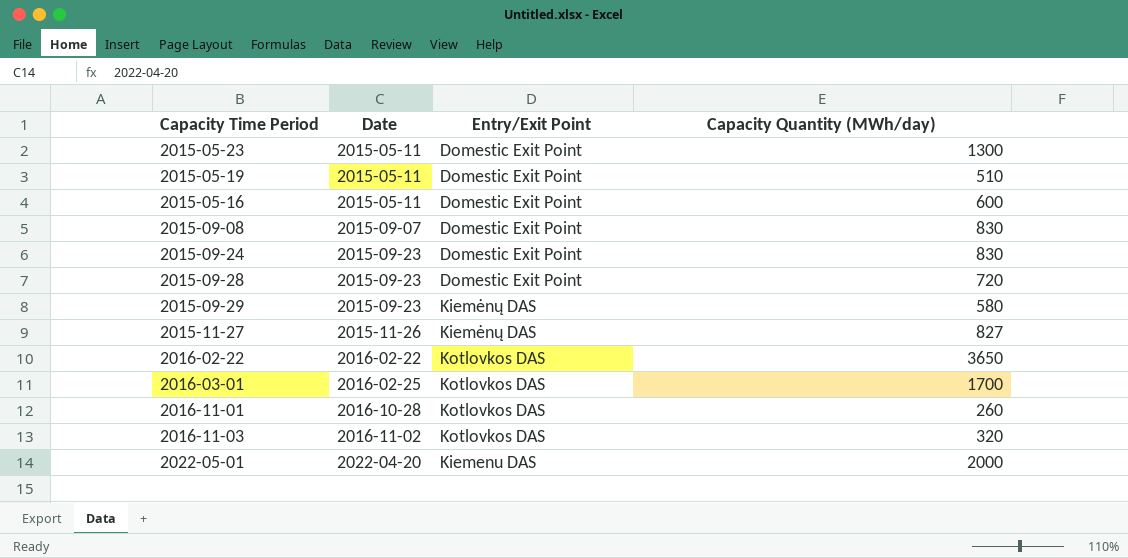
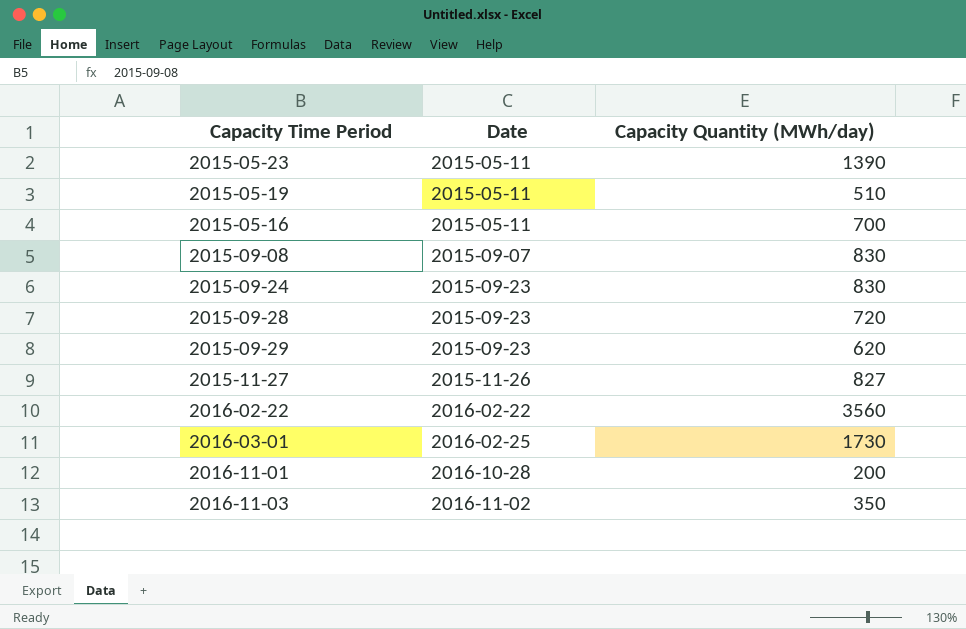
column Entry/Exit Point | position: 3 -> none
row 2022-05-01: 2022-04-20 | Kiemenu DAS | 2000 -> none
2015-05-23 | Capacity Quantity (MWh/day): 1300 -> 1390
2015-05-16 | Capacity Quantity (MWh/day): 600 -> 700
2015-09-29 | Capacity Quantity (MWh/day): 580 -> 620
2016-02-22 | Capacity Quantity (MWh/day): 3650 -> 3560
2016-03-01 | Capacity Quantity (MWh/day): 1700 -> 1730
2016-11-01 | Capacity Quantity (MWh/day): 260 -> 200
2016-11-03 | Capacity Quantity (MWh/day): 320 -> 350

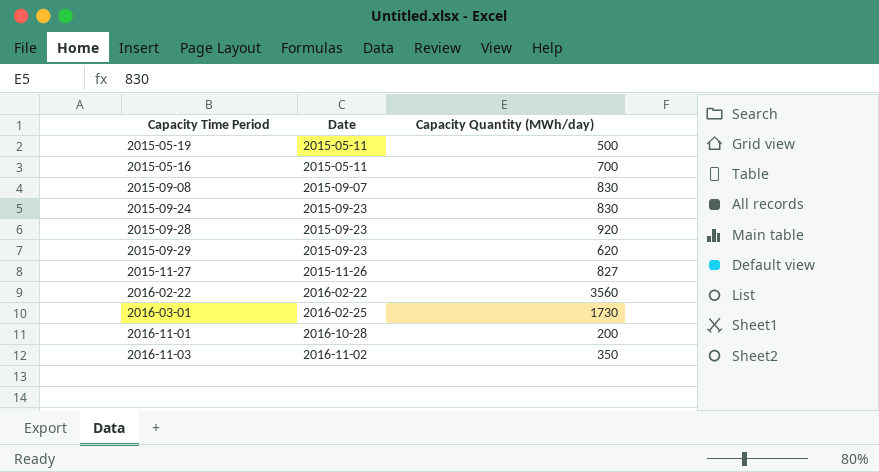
row 2015-05-23: 2015-05-11 | 1390 -> none
2015-05-19 | Capacity Quantity (MWh/day): 510 -> 500
2015-09-28 | Capacity Quantity (MWh/day): 720 -> 920

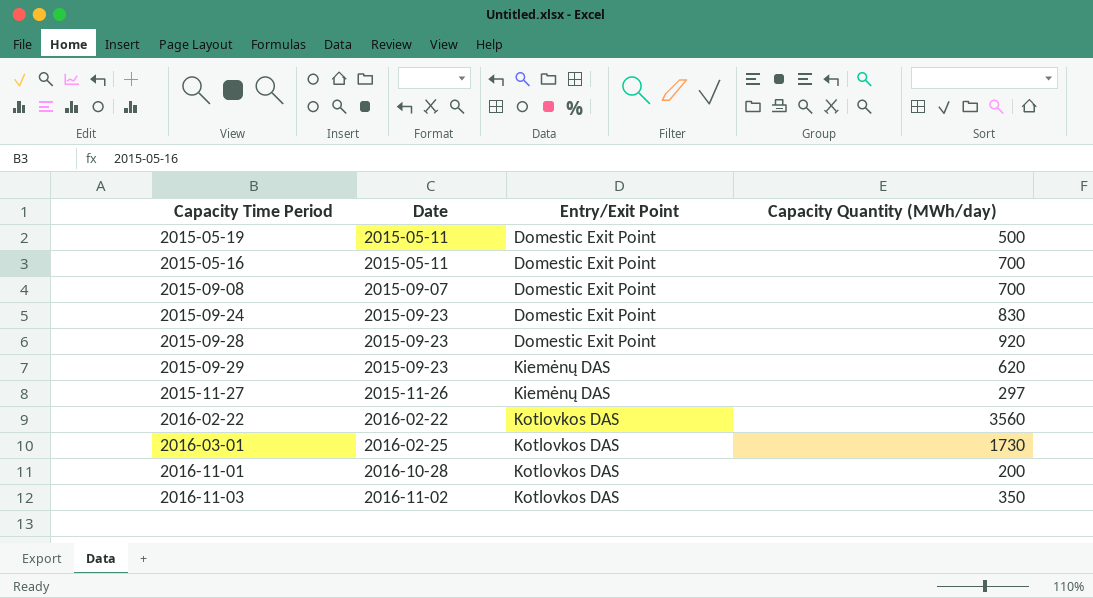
column Entry/Exit Point | position: none -> 3
2015-09-08 | Capacity Quantity (MWh/day): 830 -> 700
2015-11-27 | Capacity Quantity (MWh/day): 827 -> 297

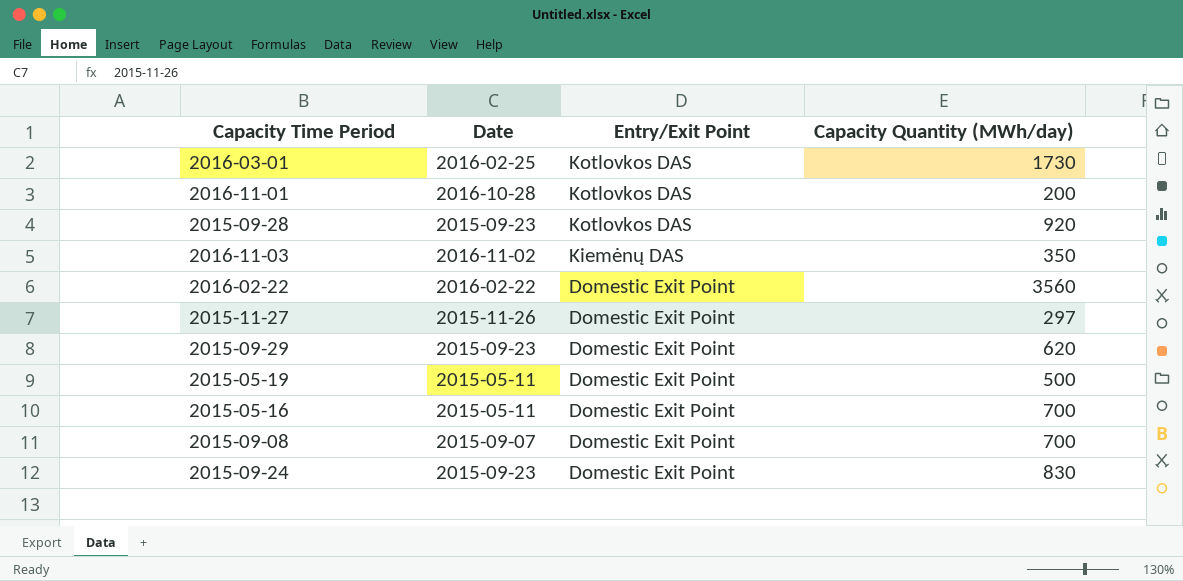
row order: Date ascending -> Entry/Exit Point descending
2015-09-28 | Entry/Exit Point: Domestic Exit Point -> Kotlovkos DAS
2016-11-03 | Entry/Exit Point: Kotlovkos DAS -> Kiemėnų DAS
2016-02-22 | Entry/Exit Point: Kotlovkos DAS -> Domestic Exit Point
2015-11-27 | Entry/Exit Point: Kiemėnų DAS -> Domestic Exit Point
2015-09-29 | Entry/Exit Point: Kiemėnų DAS -> Domestic Exit Point

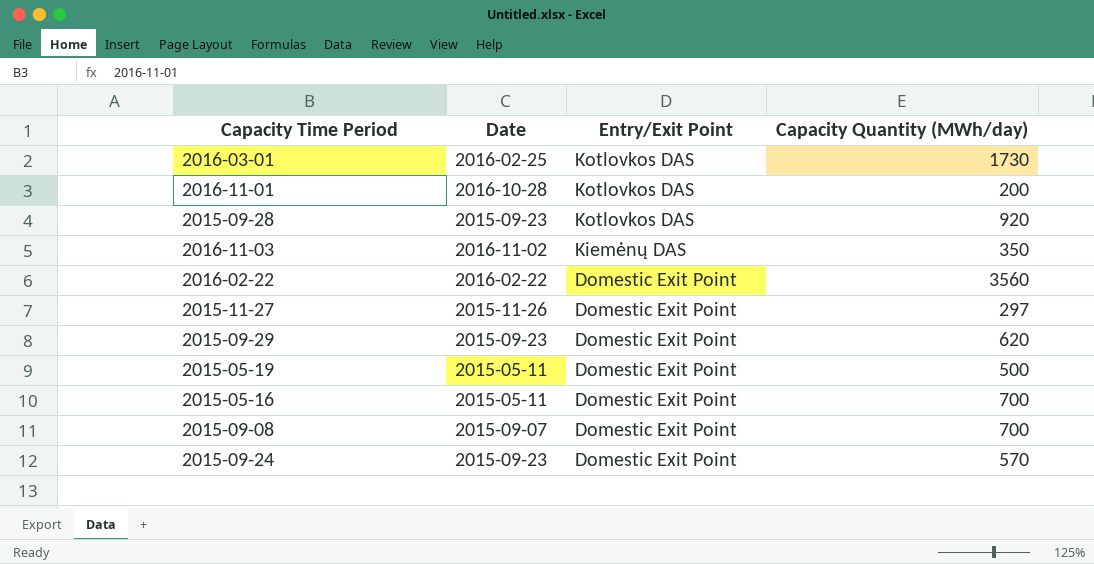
2015-09-24 | Capacity Quantity (MWh/day): 830 -> 570

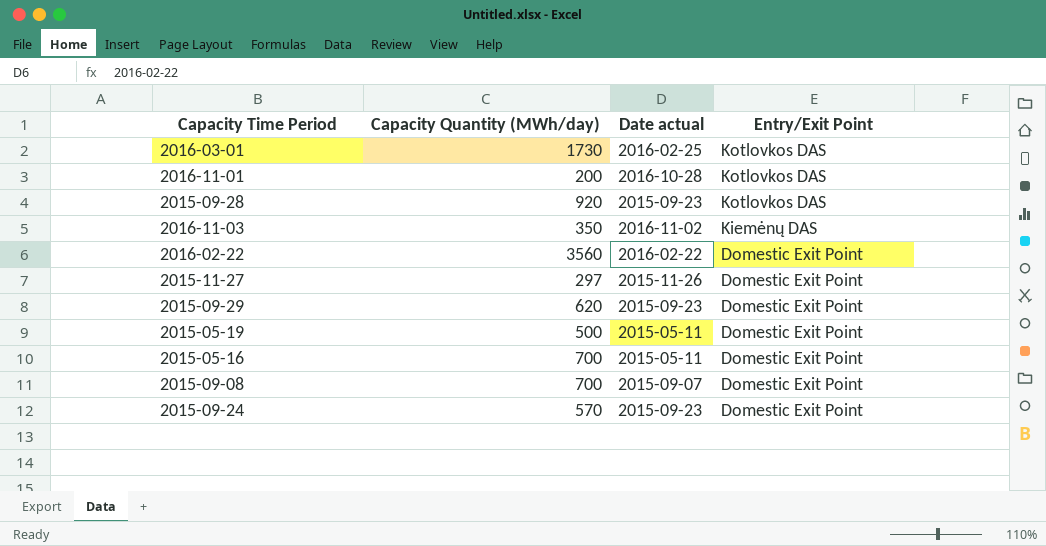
column Capacity Quantity (MWh/day) | position: 4 -> 2
column name: Date -> Date actual

